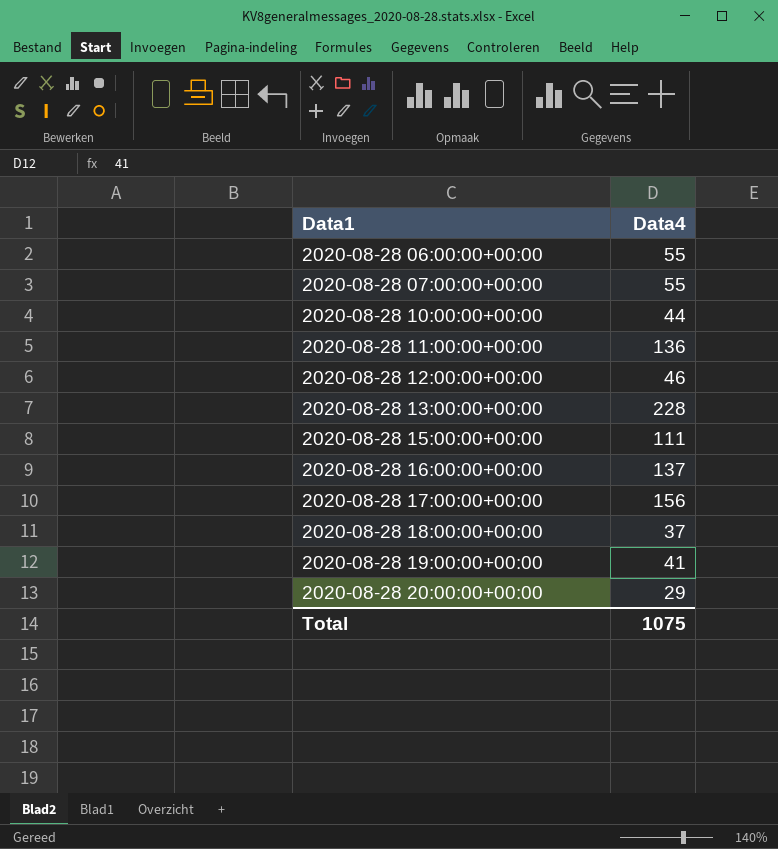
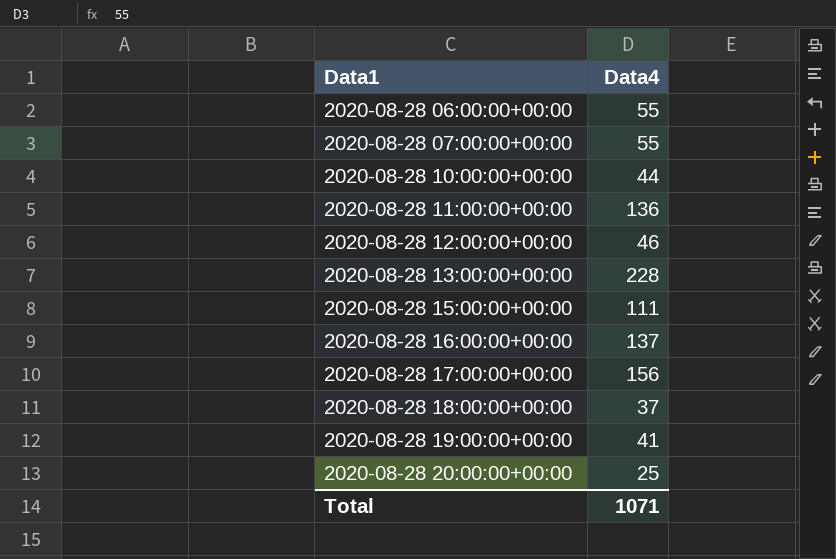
2020-08-28 20:00:00+00:00 | Data4: 29 -> 25
Total | Data4: 1075 -> 1071

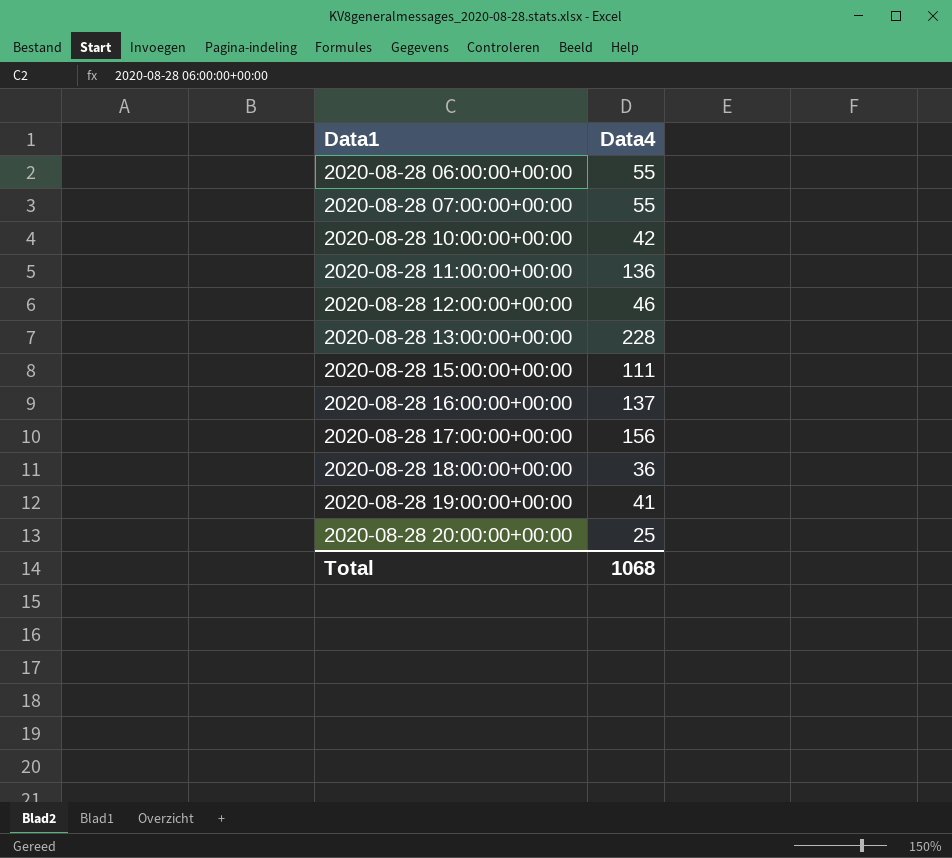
2020-08-28 10:00:00+00:00 | Data4: 44 -> 42
2020-08-28 18:00:00+00:00 | Data4: 37 -> 36
Total | Data4: 1071 -> 1068

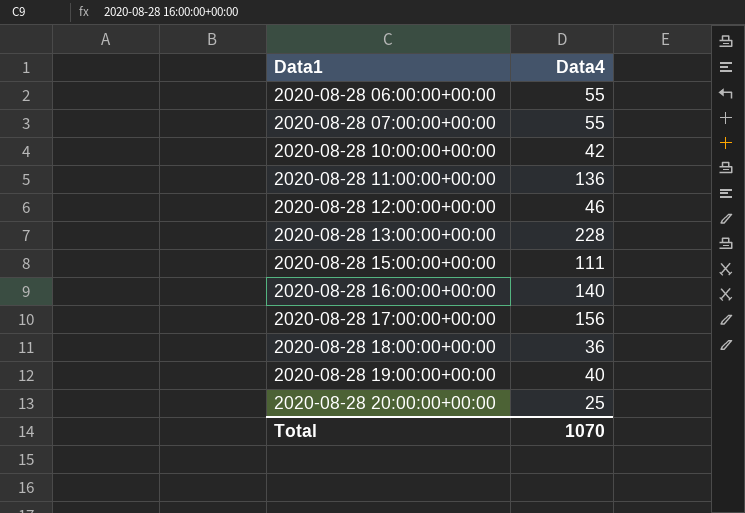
2020-08-28 16:00:00+00:00 | Data4: 137 -> 140
2020-08-28 19:00:00+00:00 | Data4: 41 -> 40
Total | Data4: 1068 -> 1070

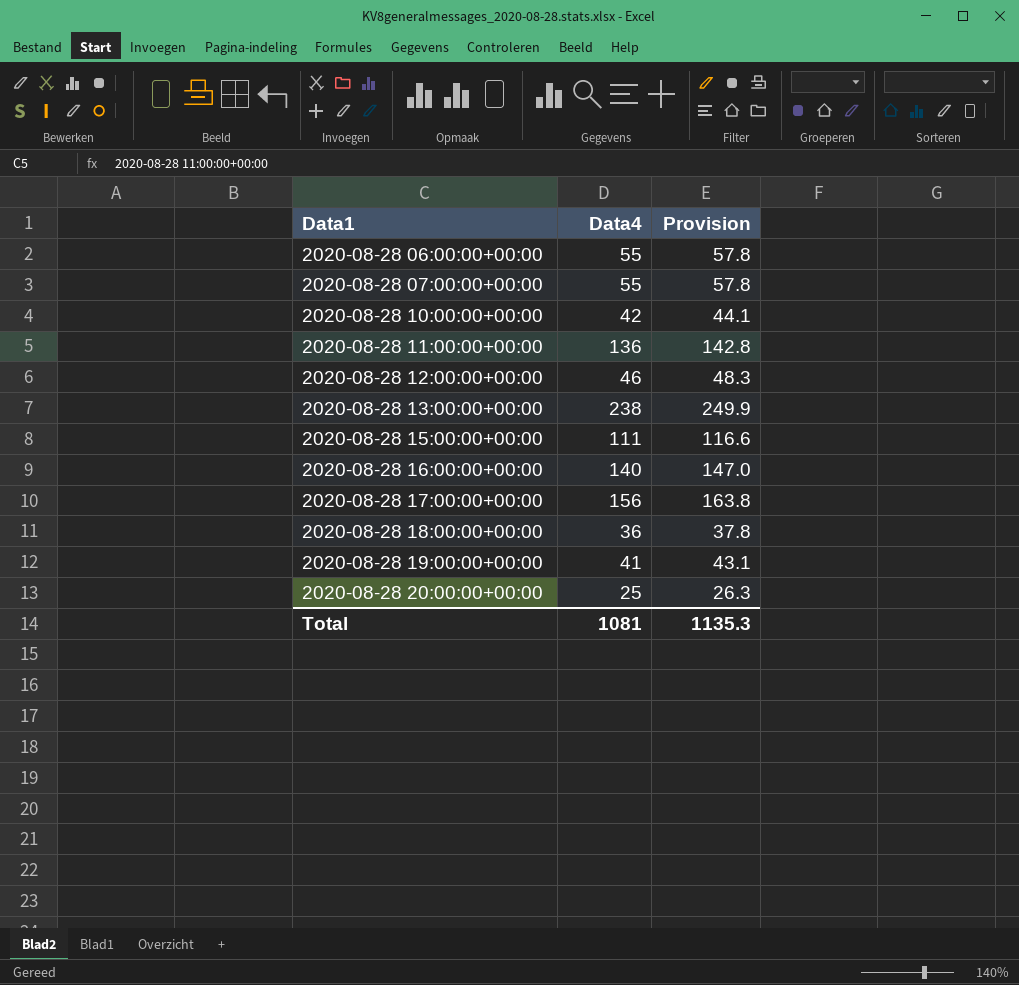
column Provision | formula: none -> [Data4] * 1.05
2020-08-28 13:00:00+00:00 | Data4: 228 -> 238
2020-08-28 19:00:00+00:00 | Data4: 40 -> 41
Total | Data4: 1070 -> 1081

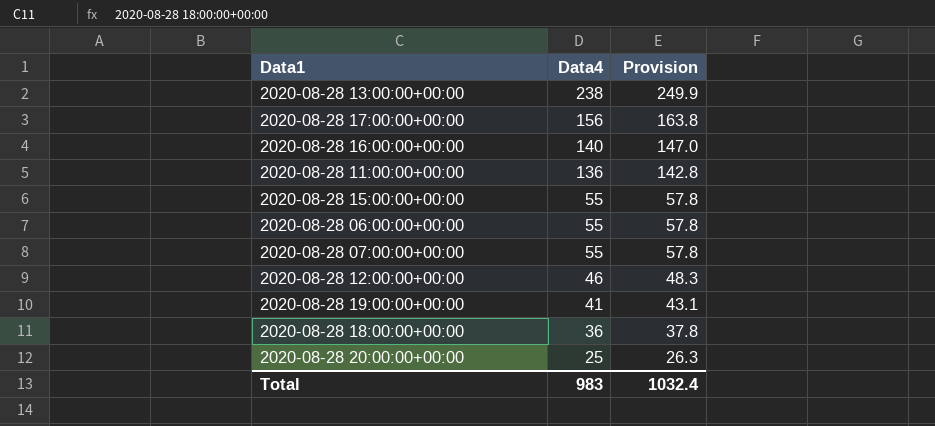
row order: Data1 ascending -> Data4 descending
row 2020-08-28 10:00:00+00:00: 42 | 44.1 -> none
2020-08-28 15:00:00+00:00 | Data4: 111 -> 55
2020-08-28 15:00:00+00:00 | Provision: 116.6 -> 57.8
Total | Data4: 1081 -> 983
Total | Provision: 1135.3 -> 1032.4

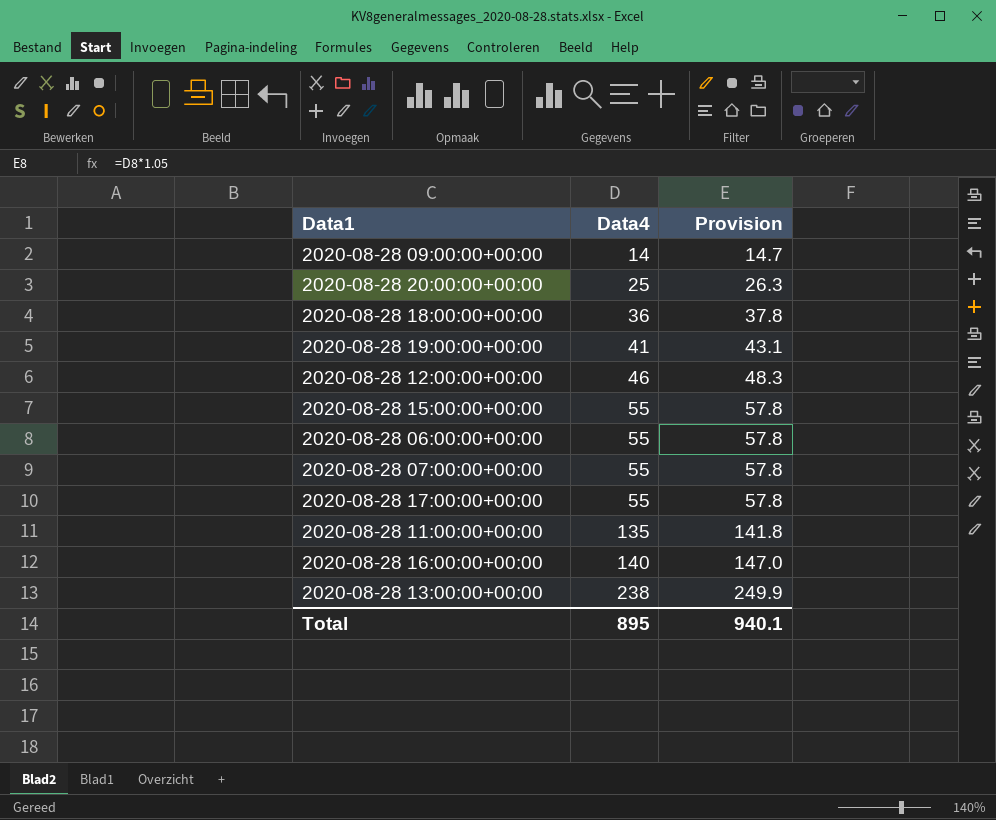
row order: Data4 descending -> Data4 ascending
row 2020-08-28 09:00:00+00:00: none -> 14 | 14.7
2020-08-28 17:00:00+00:00 | Data4: 156 -> 55
2020-08-28 17:00:00+00:00 | Provision: 163.8 -> 57.8
2020-08-28 11:00:00+00:00 | Data4: 136 -> 135
2020-08-28 11:00:00+00:00 | Provision: 142.8 -> 141.8
Total | Data4: 983 -> 895
Total | Provision: 1032.4 -> 940.1

